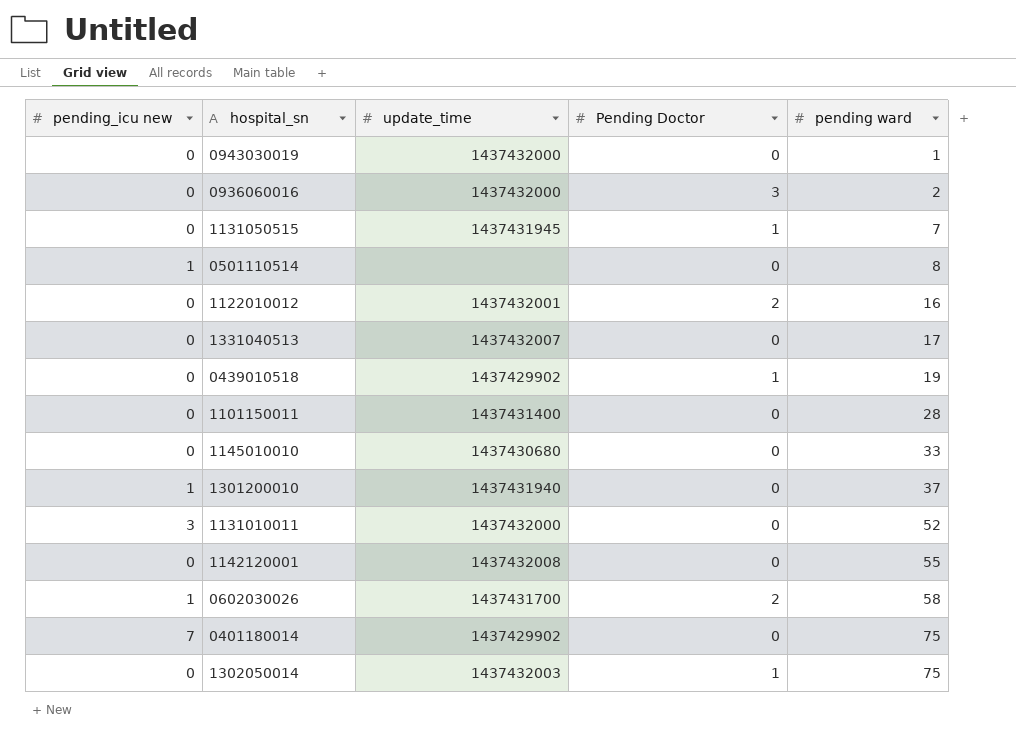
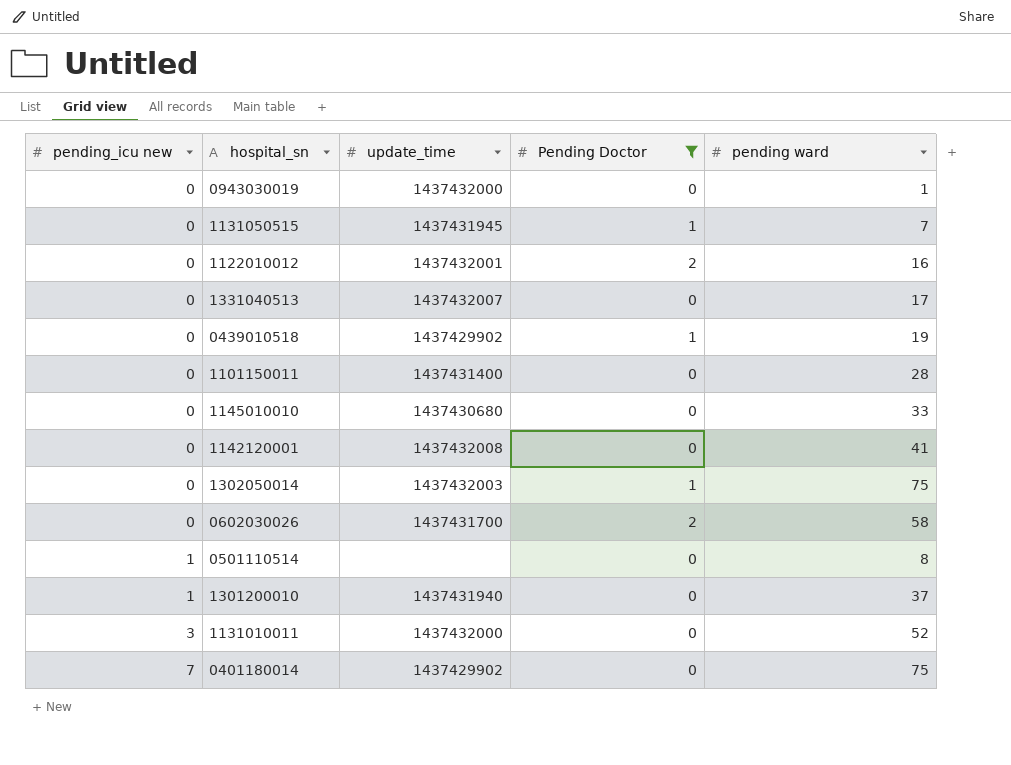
filter: none -> Pending Doctor != 3
row order: pending ward ascending -> pending_icu new ascending
1142120001 | pending ward: 55 -> 41
0602030026 | pending_icu new: 1 -> 0

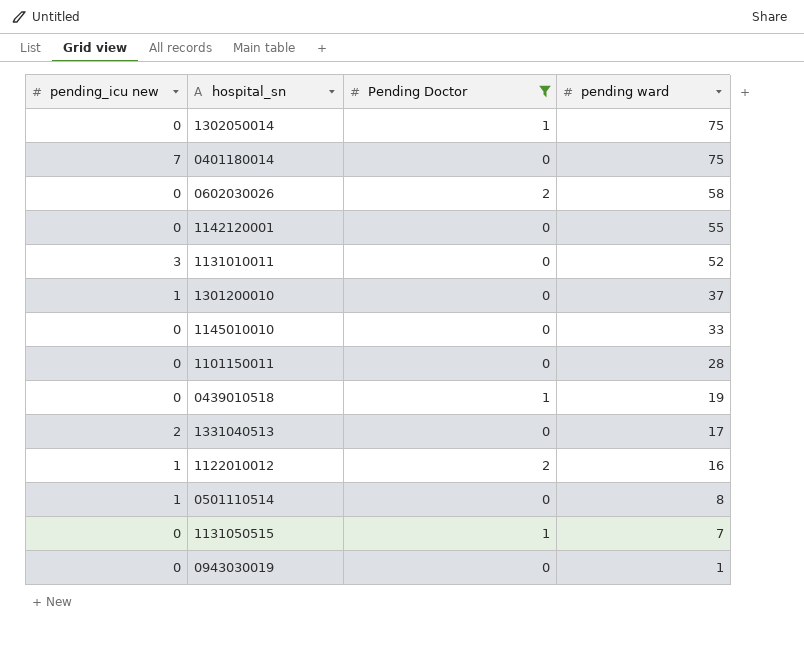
row order: pending_icu new ascending -> pending ward descending
column update_time | position: 3 -> none
1142120001 | pending ward: 41 -> 55
1331040513 | pending_icu new: 0 -> 2
1122010012 | pending_icu new: 0 -> 1

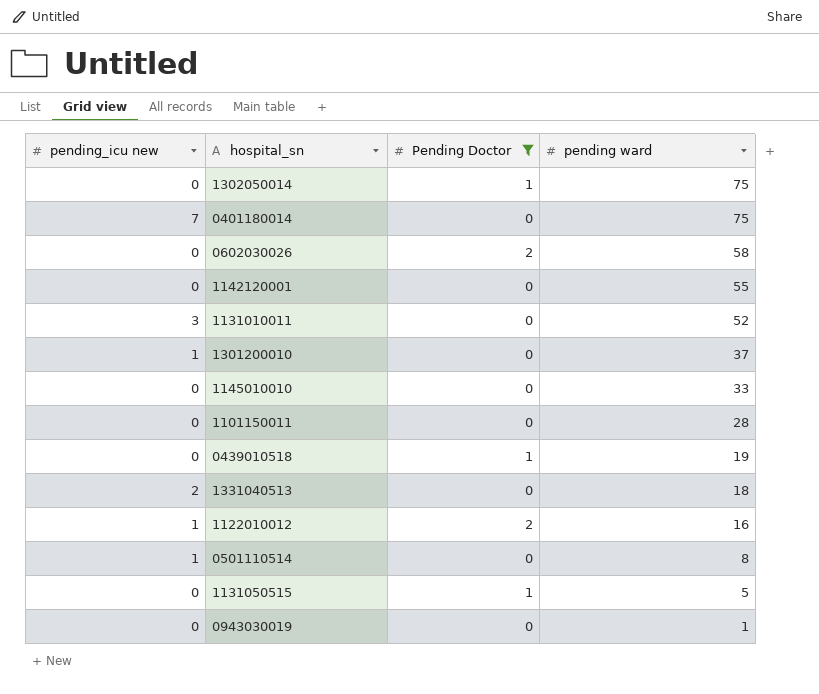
1331040513 | pending ward: 17 -> 18
1131050515 | pending ward: 7 -> 5

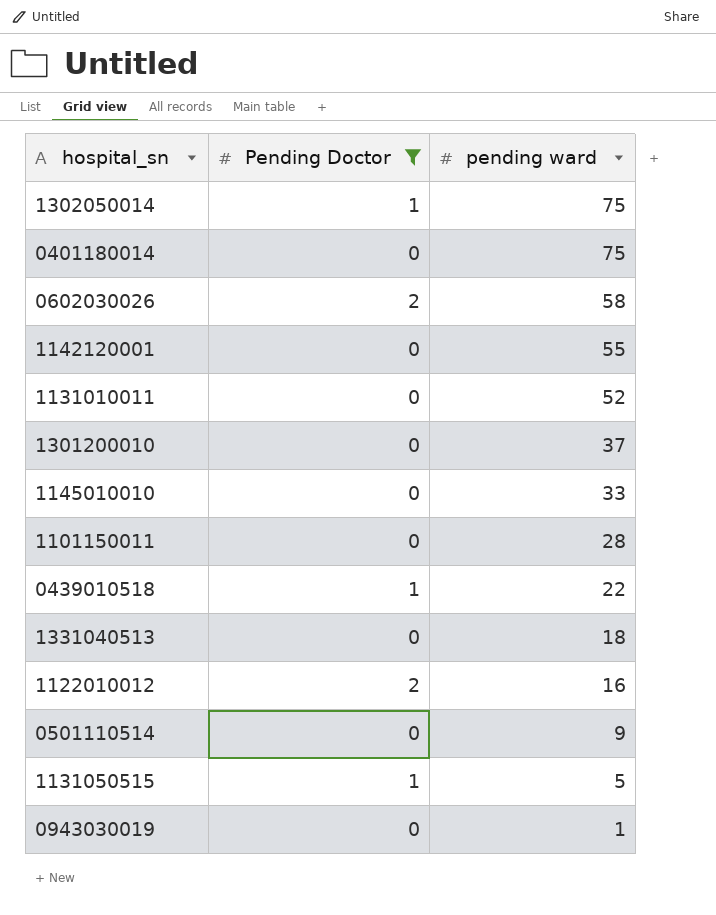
column pending_icu new | position: 1 -> none
0439010518 | pending ward: 19 -> 22
0501110514 | pending ward: 8 -> 9

